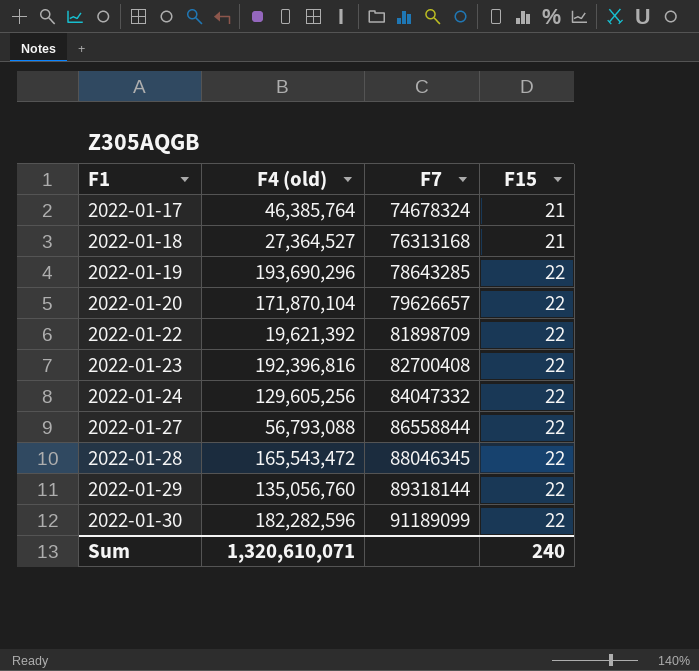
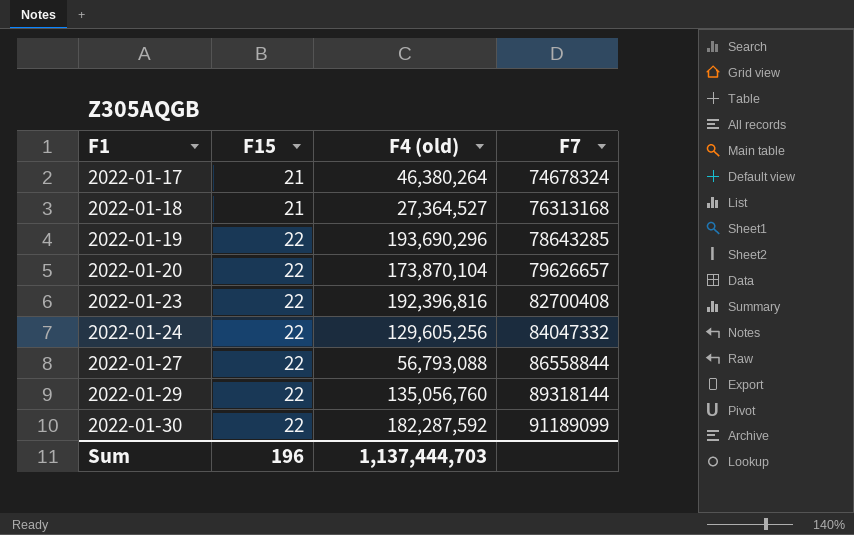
column F15 | position: 4 -> 2
row 2022-01-22: 19,621,392 | 81898709 | 22 -> none
row 2022-01-28: 165,543,472 | 88046345 | 22 -> none
2022-01-17 | F4 (old): 46,385,764 -> 46,380,264
2022-01-20 | F4 (old): 171,870,104 -> 173,870,104
2022-01-30 | F4 (old): 182,282,596 -> 182,287,592
Sum | F15: 240 -> 196
Sum | F4 (old): 1,320,610,071 -> 1,137,444,703

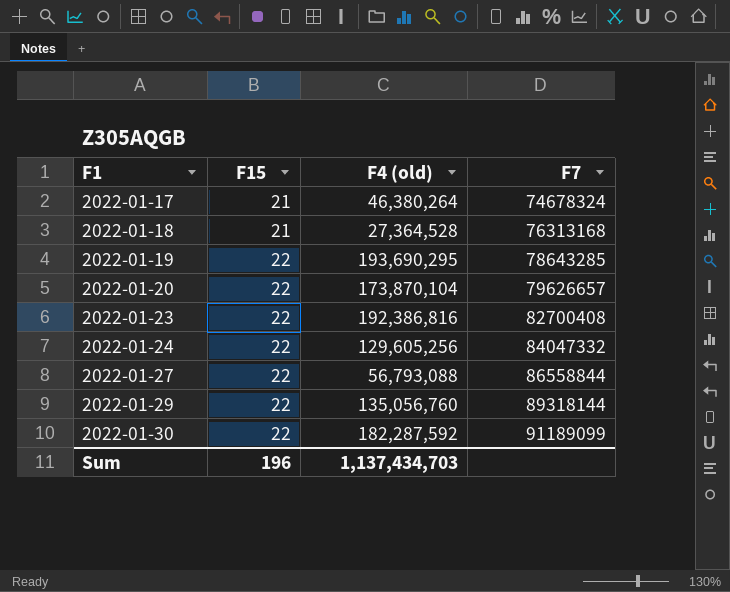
2022-01-18 | F4 (old): 27,364,527 -> 27,364,528
2022-01-19 | F4 (old): 193,690,296 -> 193,690,295
2022-01-23 | F4 (old): 192,396,816 -> 192,386,816
Sum | F4 (old): 1,137,444,703 -> 1,137,434,703

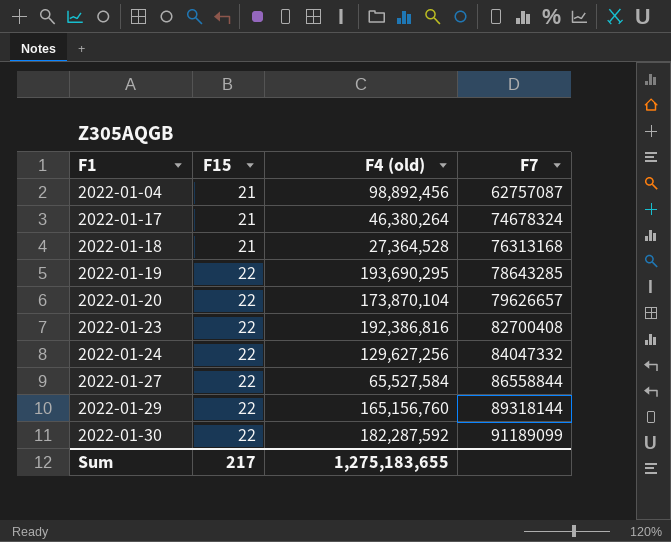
row 2022-01-04: none -> 21 | 98,892,456 | 62757087
2022-01-24 | F4 (old): 129,605,256 -> 129,627,256
2022-01-27 | F4 (old): 56,793,088 -> 65,527,584
2022-01-29 | F4 (old): 135,056,760 -> 165,156,760
Sum | F15: 196 -> 217
Sum | F4 (old): 1,137,434,703 -> 1,275,183,655

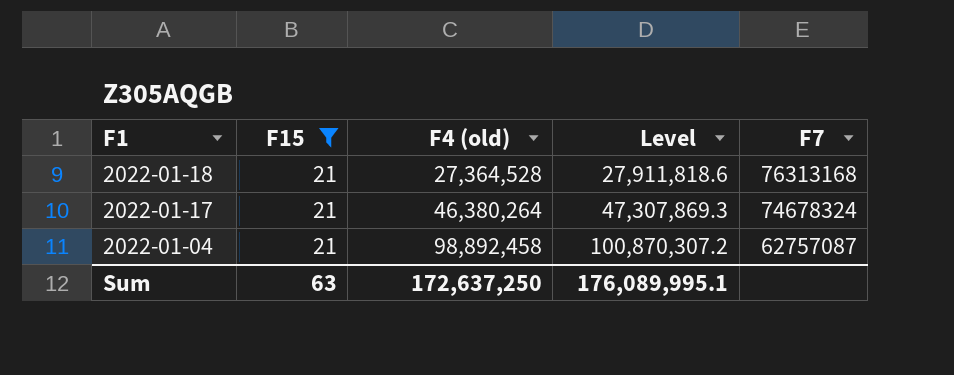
filter: none -> F15 = 21
row order: F1 ascending -> F1 descending
column Level | formula: none -> [F4 (old)] * 1.02
2022-01-04 | F4 (old): 98,892,456 -> 98,892,458
Sum | F15: 217 -> 63
Sum | F4 (old): 1,275,183,655 -> 172,637,250

